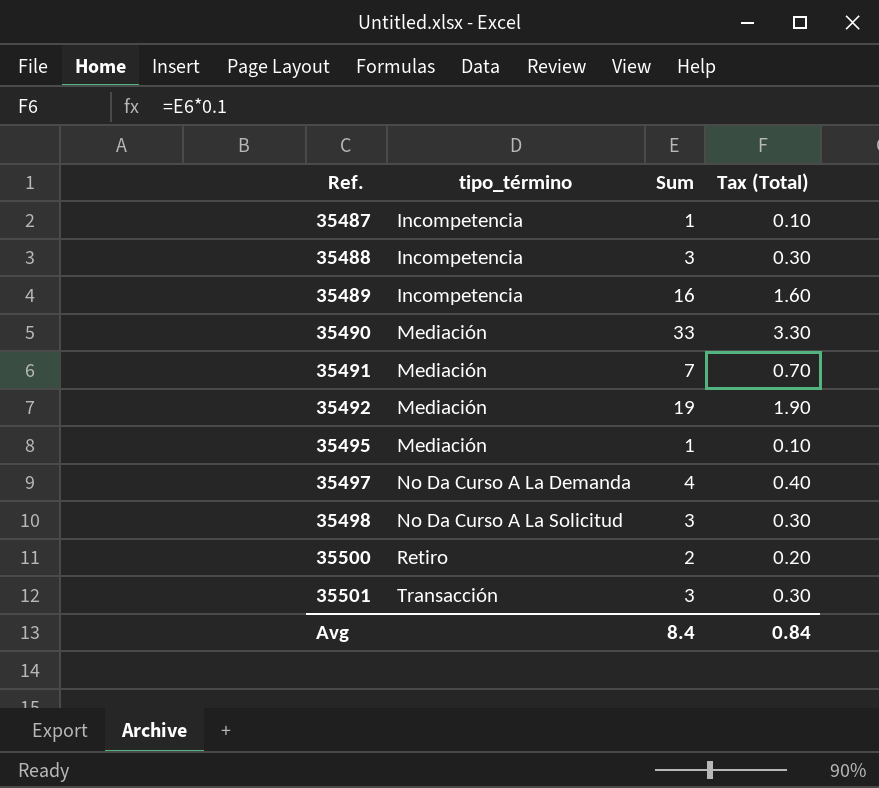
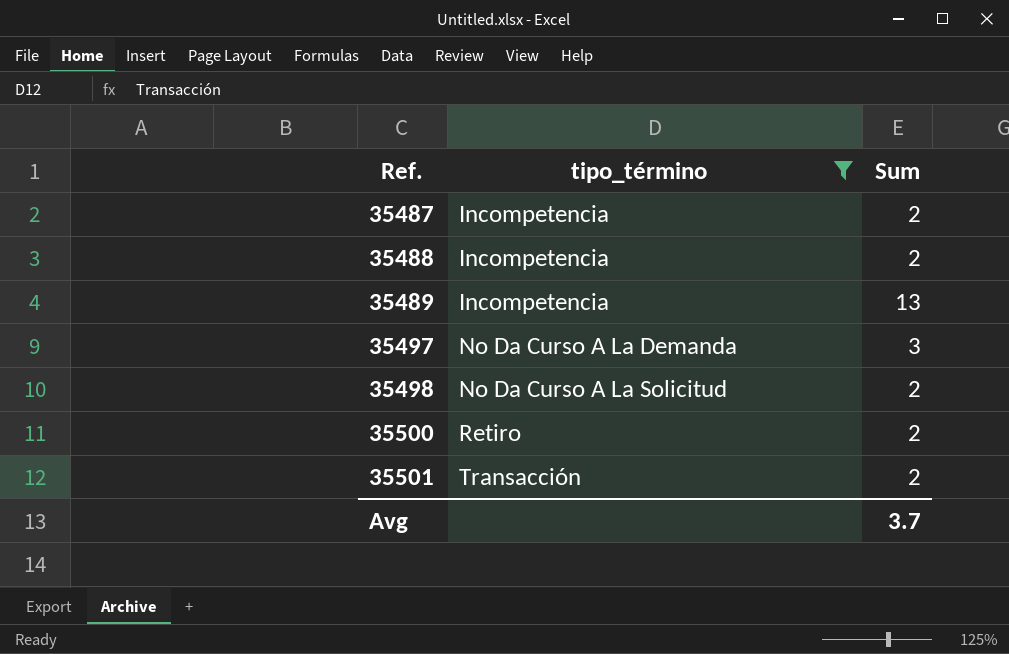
filter: none -> tipo_término != Mediación
column Tax (Total) | formula: [Sum] * 0.1 -> none
35487 | Sum: 1 -> 2
35488 | Sum: 3 -> 2
35489 | Sum: 16 -> 13
35497 | Sum: 4 -> 3
35498 | Sum: 3 -> 2
35501 | Sum: 3 -> 2
Avg | Sum: 8.4 -> 3.7

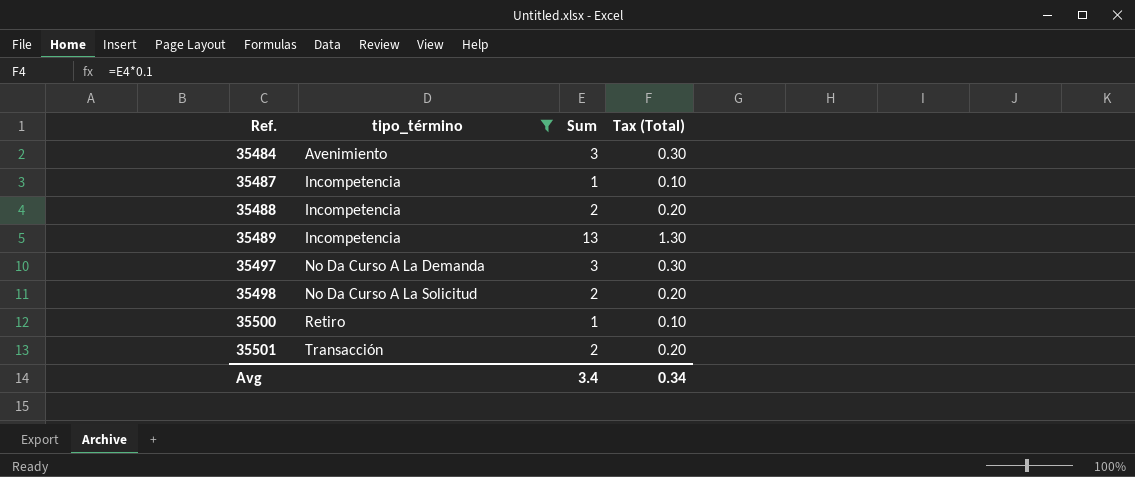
column Tax (Total) | formula: none -> [Sum] * 0.1
row 35484: none -> Avenimiento | 3 | 0.30
35487 | Sum: 2 -> 1
35500 | Sum: 2 -> 1
Avg | Sum: 3.7 -> 3.4

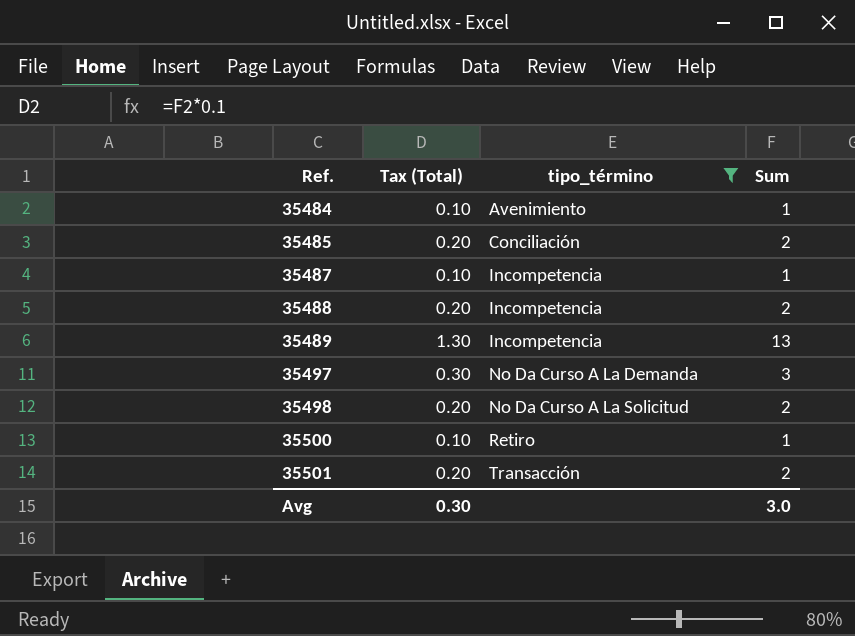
column Tax (Total) | position: 4 -> 2
35484 | Tax (Total): 0.30 -> 0.10
35484 | Sum: 3 -> 1
row 35485: none -> 0.20 | Conciliación | 2
Avg | Tax (Total): 0.34 -> 0.30
Avg | Sum: 3.4 -> 3.0

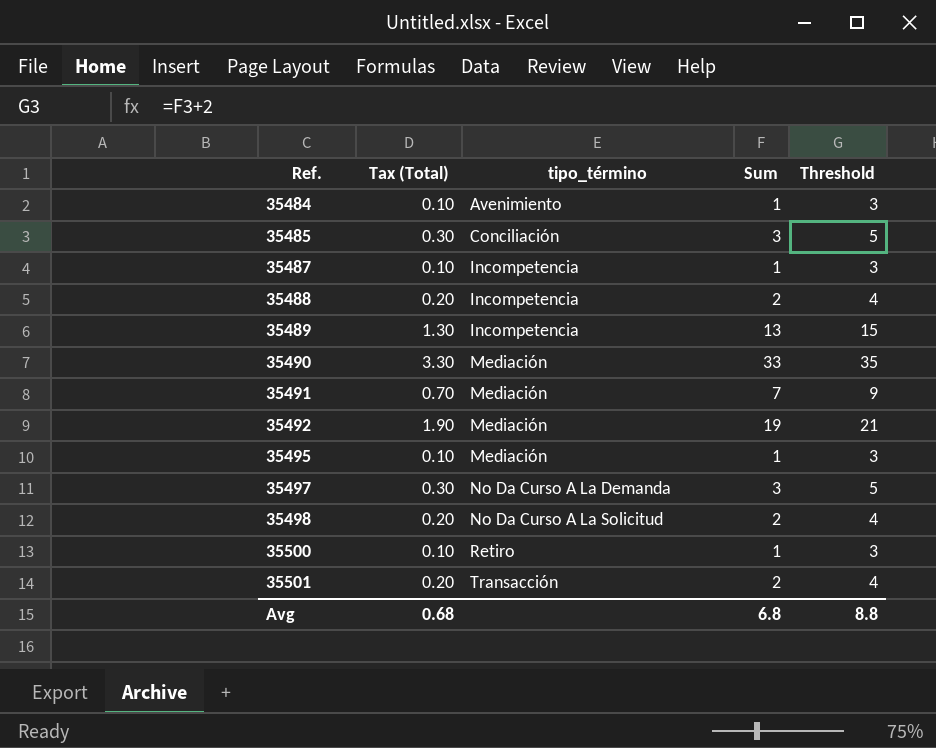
filter: tipo_término != Mediación -> none
column Threshold | formula: none -> [Sum] + 2
35485 | Tax (Total): 0.20 -> 0.30
35485 | Sum: 2 -> 3
Avg | Tax (Total): 0.30 -> 0.68
Avg | Sum: 3.0 -> 6.8

